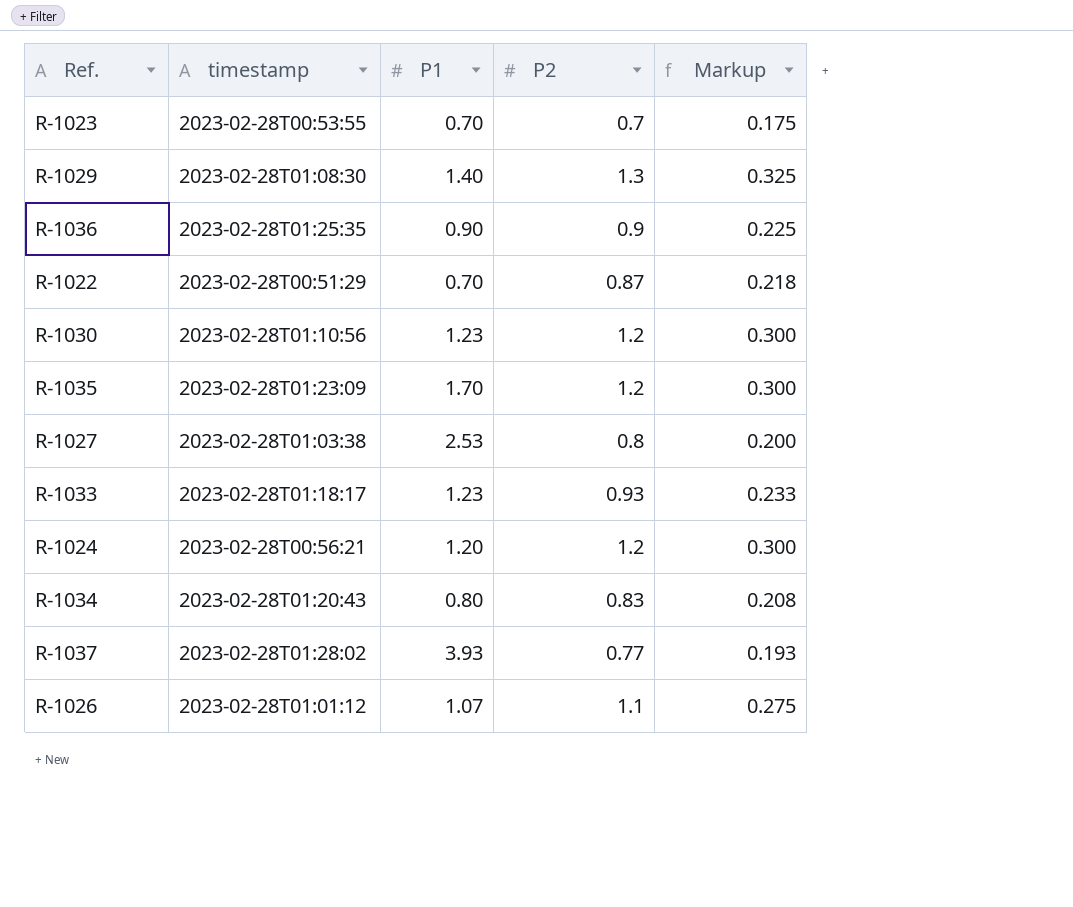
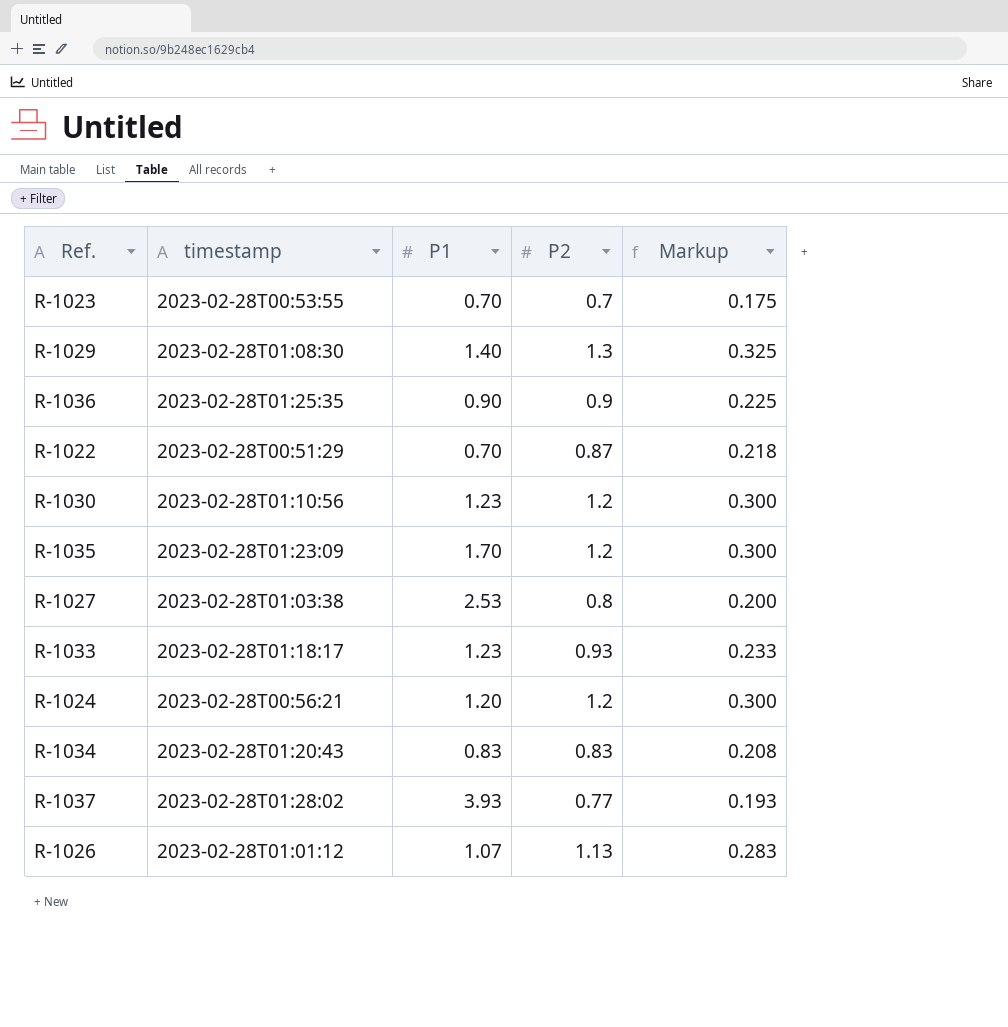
R-1034 | P1: 0.80 -> 0.83
R-1026 | P2: 1.1 -> 1.13
R-1026 | Markup: 0.275 -> 0.283

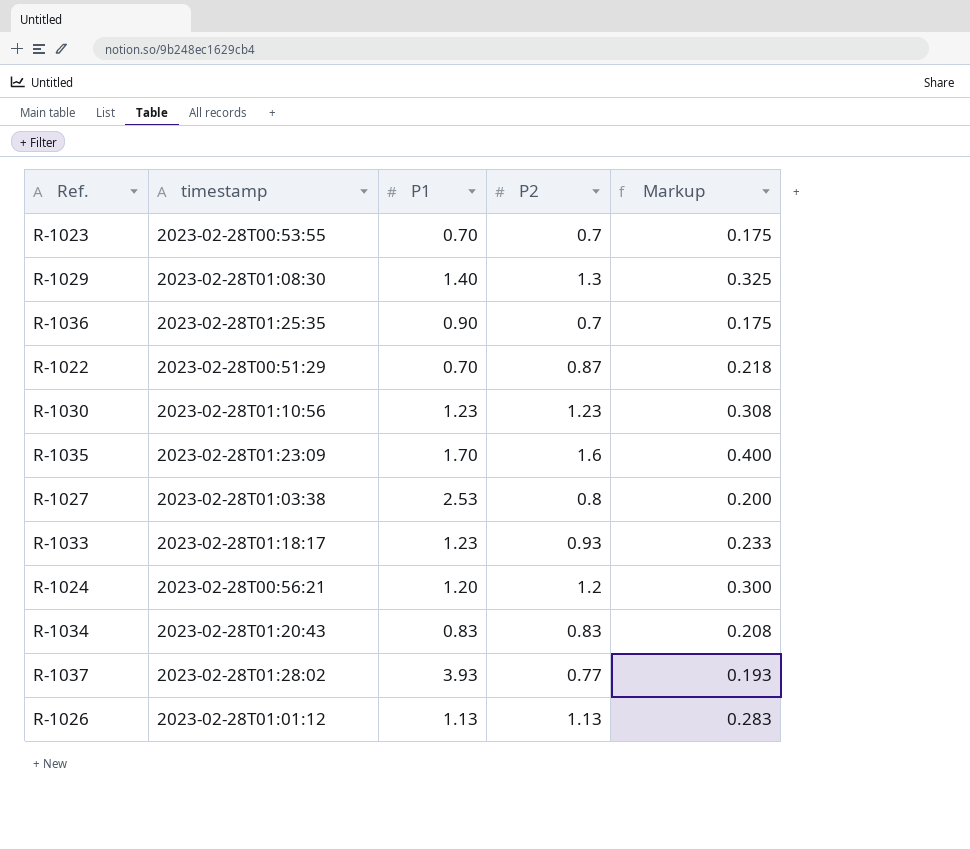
R-1036 | P2: 0.9 -> 0.7
R-1036 | Markup: 0.225 -> 0.175
R-1030 | P2: 1.2 -> 1.23
R-1030 | Markup: 0.300 -> 0.308
R-1035 | P2: 1.2 -> 1.6
R-1035 | Markup: 0.300 -> 0.400
R-1026 | P1: 1.07 -> 1.13

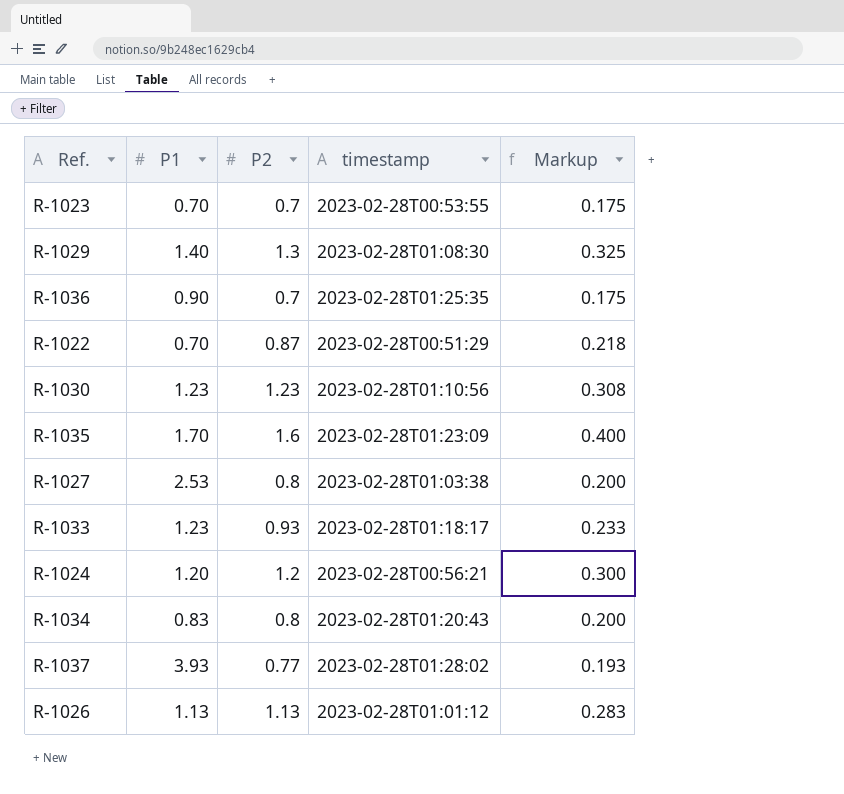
column timestamp | position: 2 -> 4
R-1034 | P2: 0.83 -> 0.8
R-1034 | Markup: 0.208 -> 0.200

